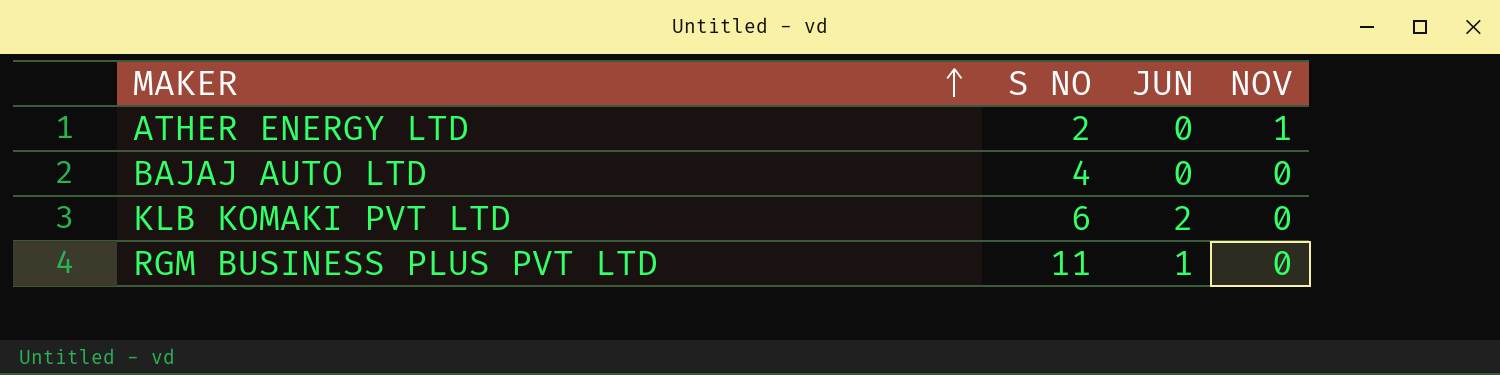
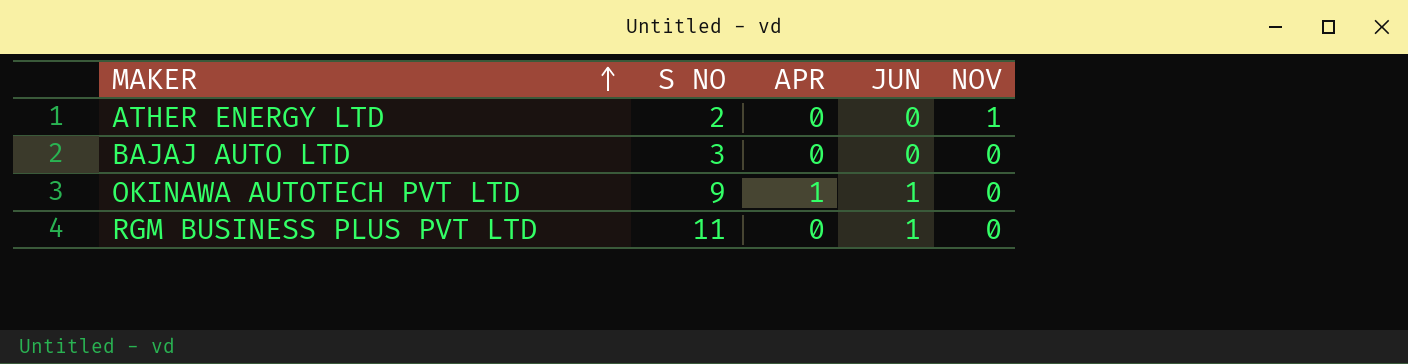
column APR | position: none -> 3
row KLB KOMAKI PVT LTD: 6 | 2 | 0 -> none
BAJAJ AUTO LTD | S NO: 4 -> 3
row OKINAWA AUTOTECH PVT LTD: none -> 9 | 1 | 1 | 0

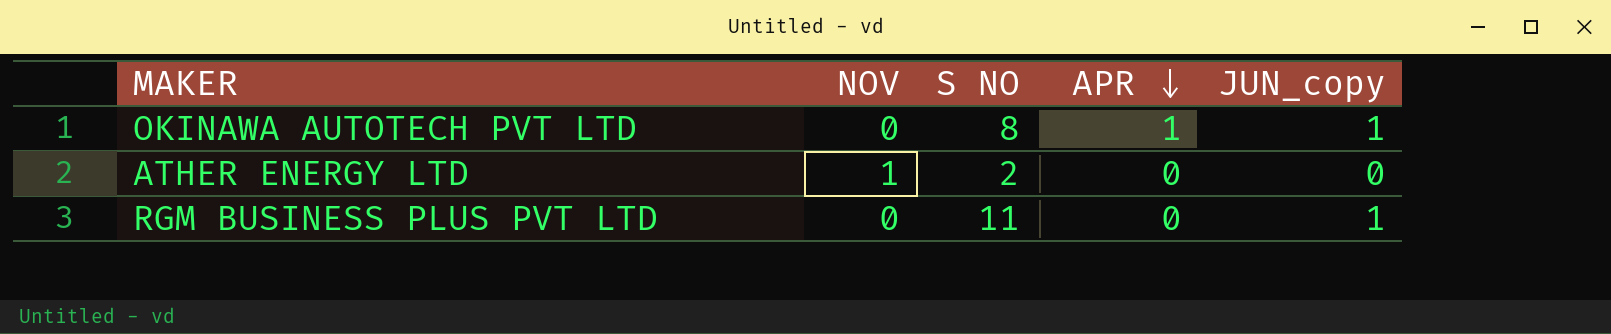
row order: MAKER ascending -> APR descending
column NOV | position: 5 -> 2
column name: JUN -> JUN_copy
row BAJAJ AUTO LTD: 3 | 0 | 0 | 0 -> none
OKINAWA AUTOTECH PVT LTD | S NO: 9 -> 8

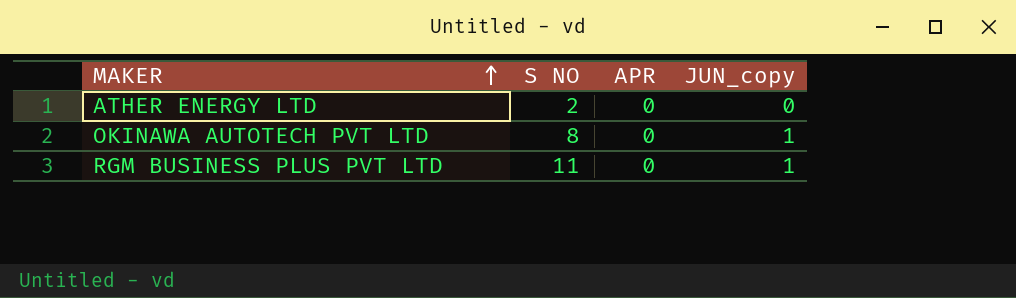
row order: APR descending -> MAKER ascending
column NOV | position: 2 -> none
OKINAWA AUTOTECH PVT LTD | APR: 1 -> 0

